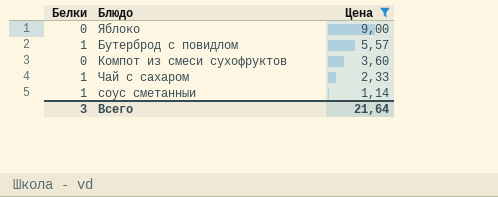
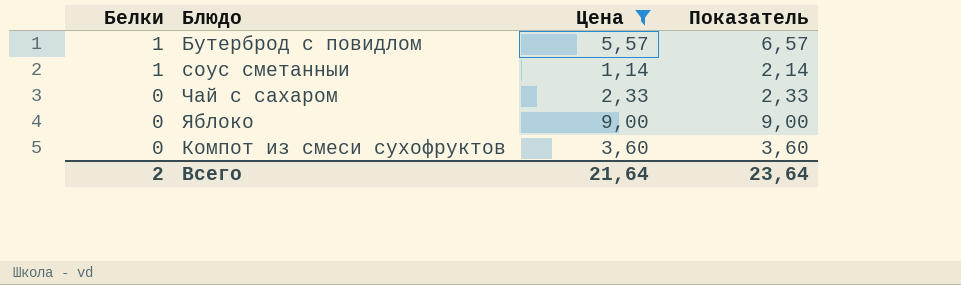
row order: Цена descending -> Белки descending
column Показатель | formula: none -> [Белки] + [Цена]
Чай с сахаром | Белки: 1 -> 0
Всего | Белки: 3 -> 2

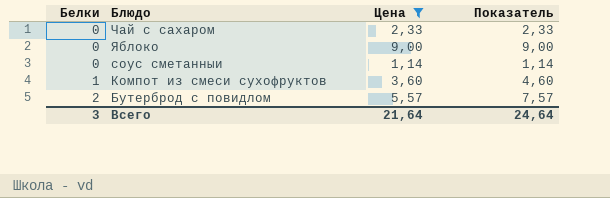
row order: Белки descending -> Белки ascending
соус сметанныи | Белки: 1 -> 0
соус сметанныи | Показатель: 2,14 -> 1,14
Компот из смеси сухофруктов | Белки: 0 -> 1
Компот из смеси сухофруктов | Показатель: 3,60 -> 4,60
Бутерброд с повидлом | Белки: 1 -> 2
Бутерброд с повидлом | Показатель: 6,57 -> 7,57
Всего | Белки: 2 -> 3
Всего | Показатель: 23,64 -> 24,64

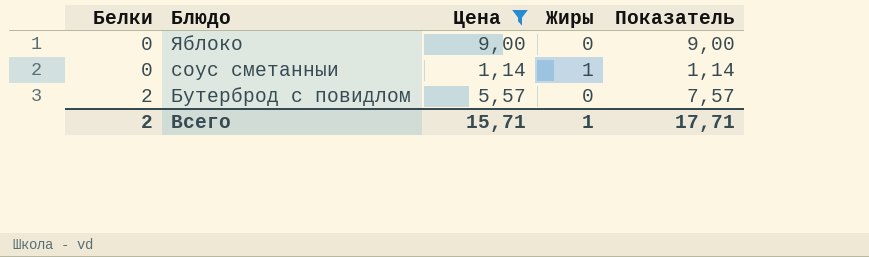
column Жиры | position: none -> 4
row Чай с сахаром: 0 | 2,33 | 2,33 -> none
row Компот из смеси сухофруктов: 1 | 3,60 | 4,60 -> none
Всего | Белки: 3 -> 2
Всего | Цена: 21,64 -> 15,71
Всего | Показатель: 24,64 -> 17,71

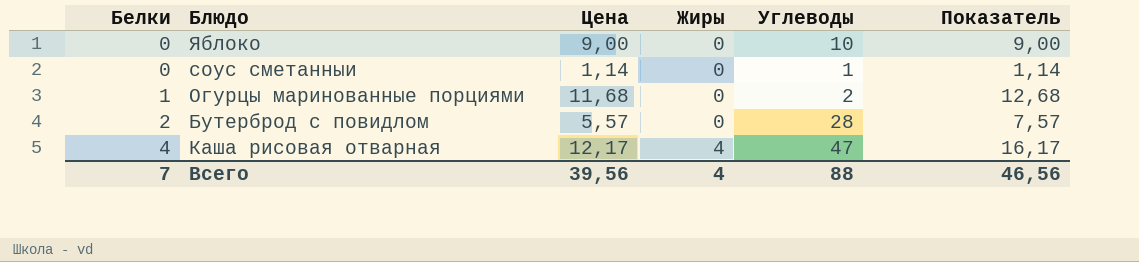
filter: Цена <= 9,00 -> none
column Углеводы | position: none -> 5
соус сметанныи | Жиры: 1 -> 0
Всего | Белки: 2 -> 7
Всего | Цена: 15,71 -> 39,56
Всего | Жиры: 1 -> 4
Всего | Показатель: 17,71 -> 46,56

